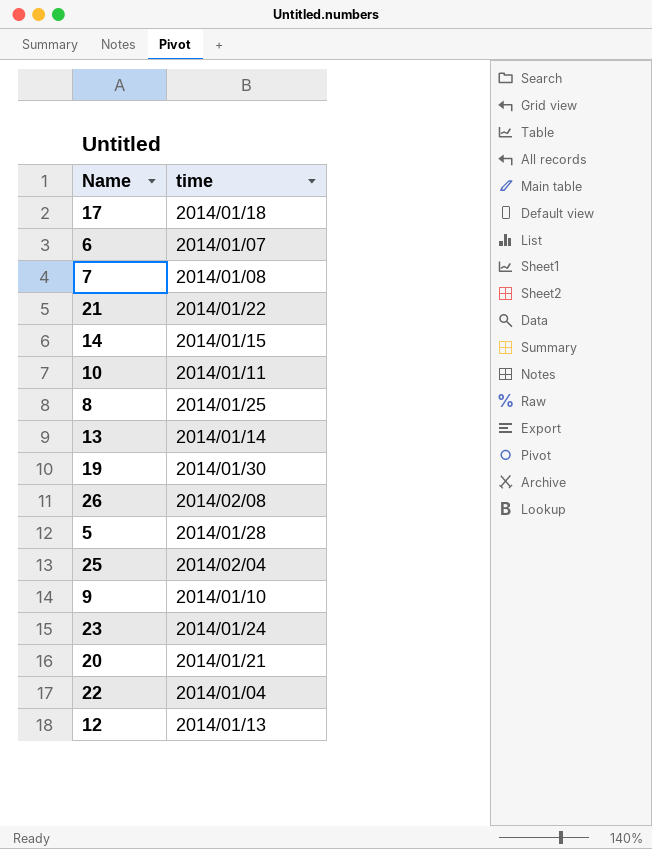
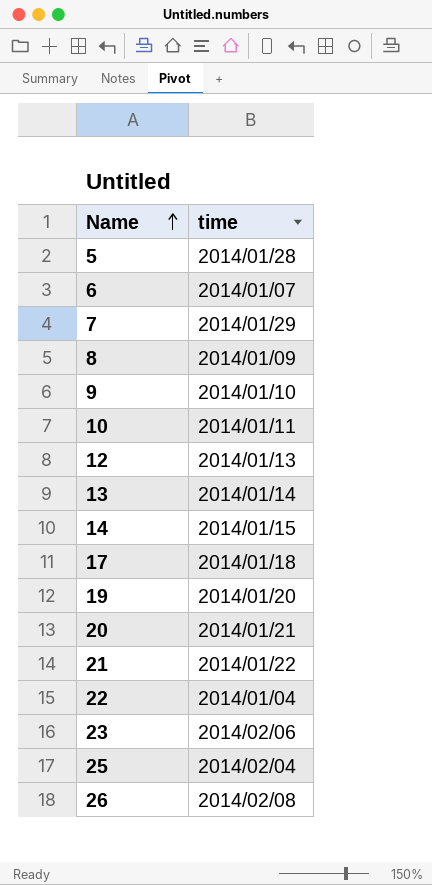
row order: none -> Name ascending
7 | time: 2014/01/08 -> 2014/01/29
8 | time: 2014/01/25 -> 2014/01/09
19 | time: 2014/01/30 -> 2014/01/20
23 | time: 2014/01/24 -> 2014/02/06

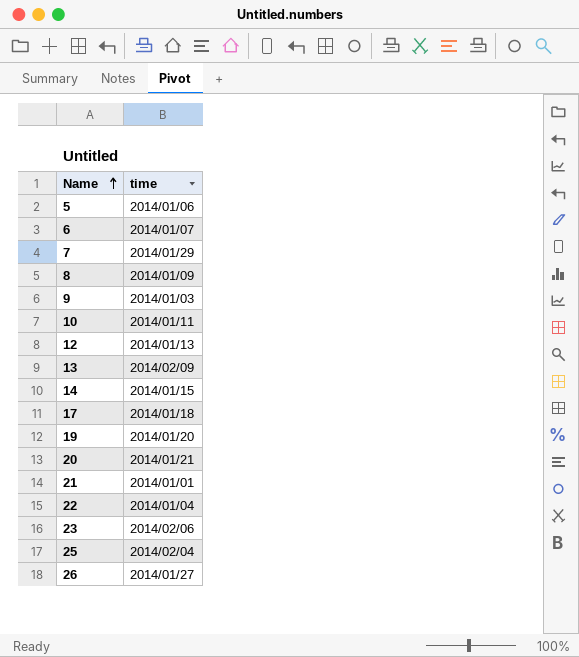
5 | time: 2014/01/28 -> 2014/01/06
9 | time: 2014/01/10 -> 2014/01/03
13 | time: 2014/01/14 -> 2014/02/09
21 | time: 2014/01/22 -> 2014/01/01
26 | time: 2014/02/08 -> 2014/01/27

